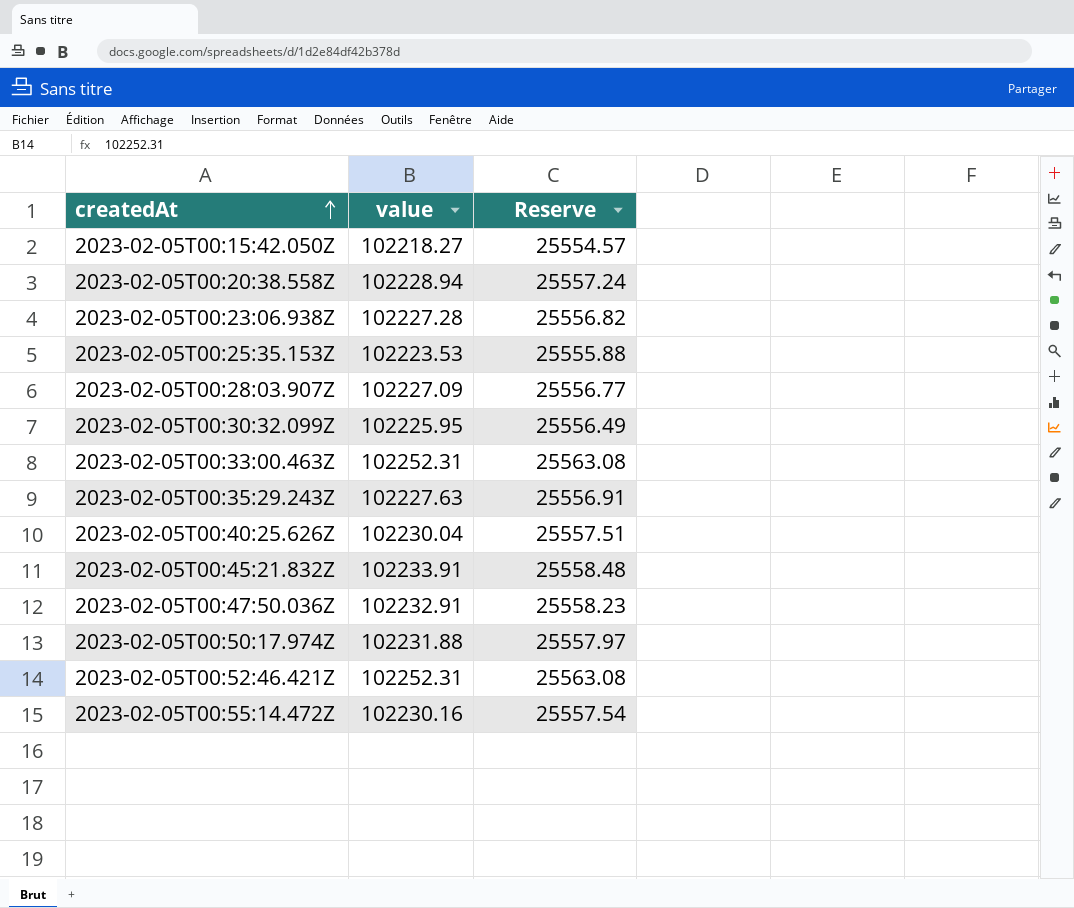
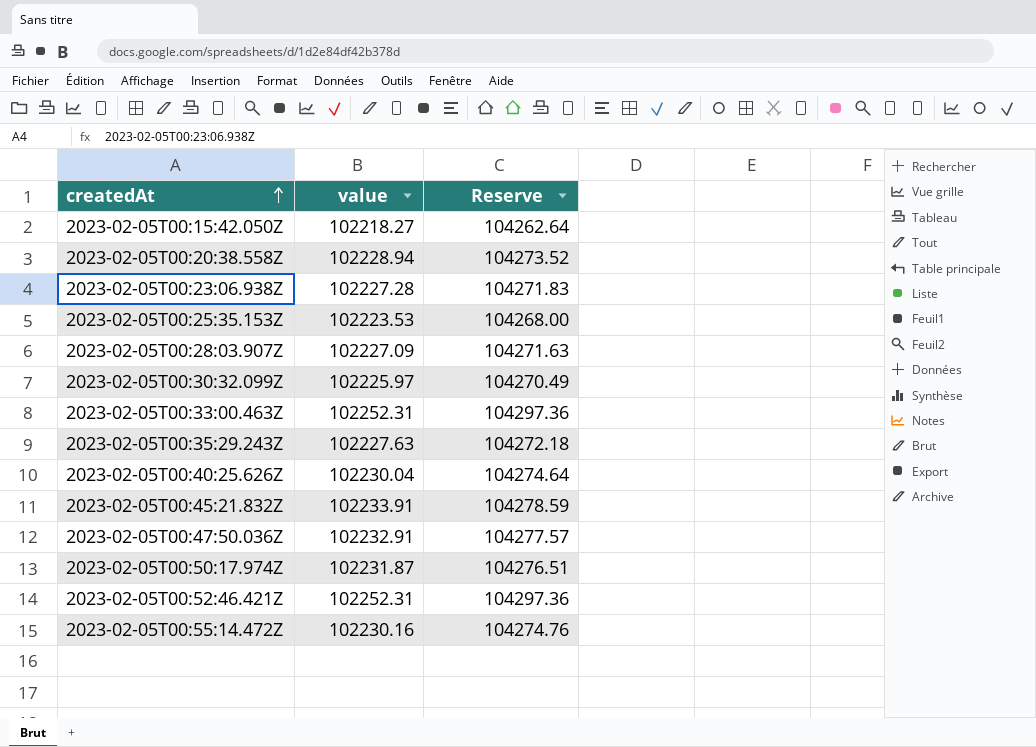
column Reserve | formula: [value] * 0.25 -> [value] * 1.02
2023-02-05T00:30:32.099Z | value: 102225.95 -> 102225.97
2023-02-05T00:50:17.974Z | value: 102231.88 -> 102231.87

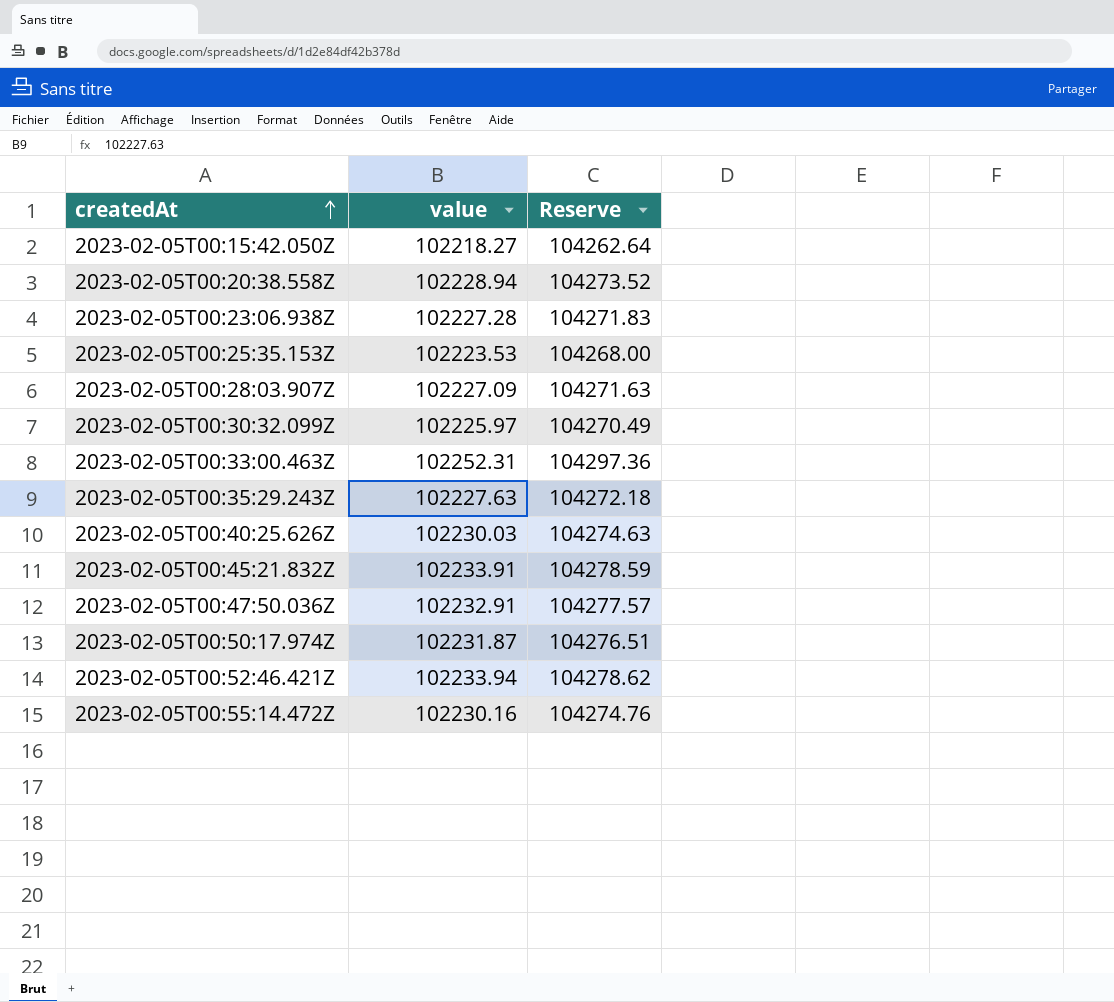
2023-02-05T00:40:25.626Z | value: 102230.04 -> 102230.03
2023-02-05T00:40:25.626Z | Reserve: 104274.64 -> 104274.63
2023-02-05T00:52:46.421Z | value: 102252.31 -> 102233.94
2023-02-05T00:52:46.421Z | Reserve: 104297.36 -> 104278.62

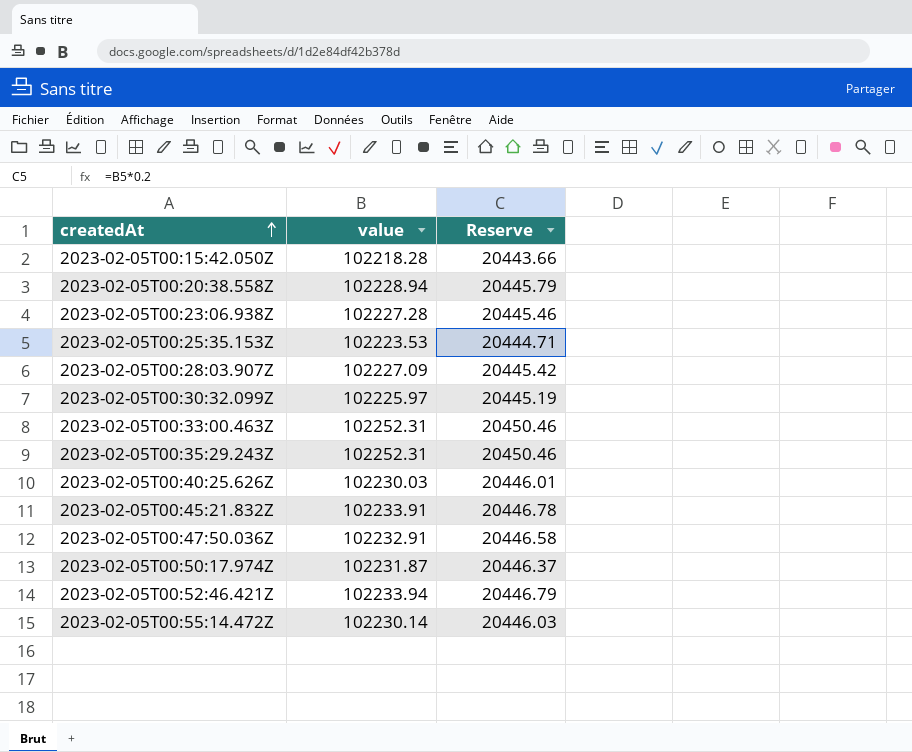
column Reserve | formula: [value] * 1.02 -> [value] * 0.2
2023-02-05T00:15:42.050Z | value: 102218.27 -> 102218.28
2023-02-05T00:35:29.243Z | value: 102227.63 -> 102252.31
2023-02-05T00:55:14.472Z | value: 102230.16 -> 102230.14

